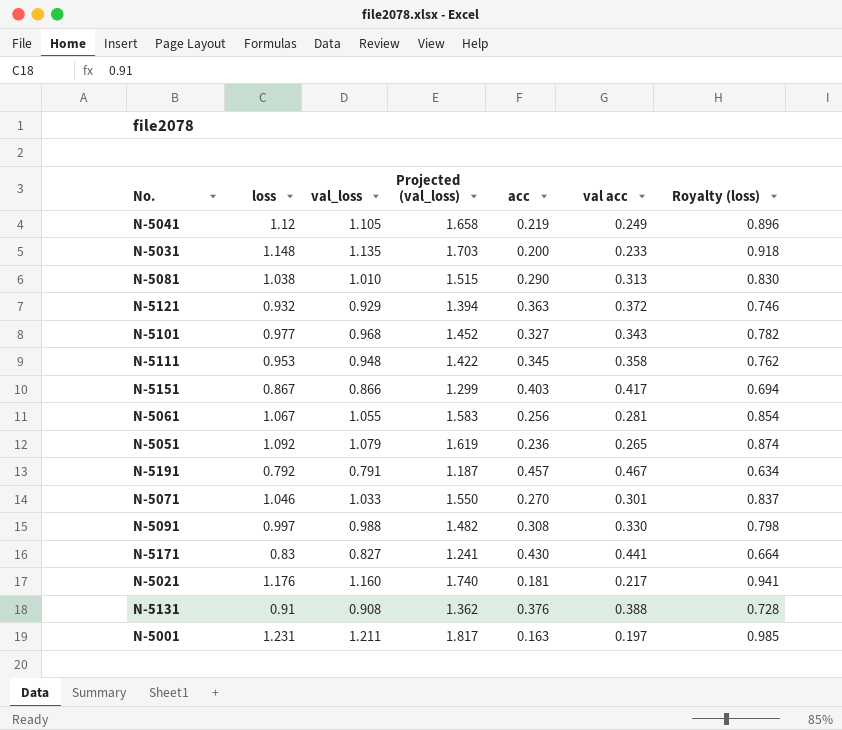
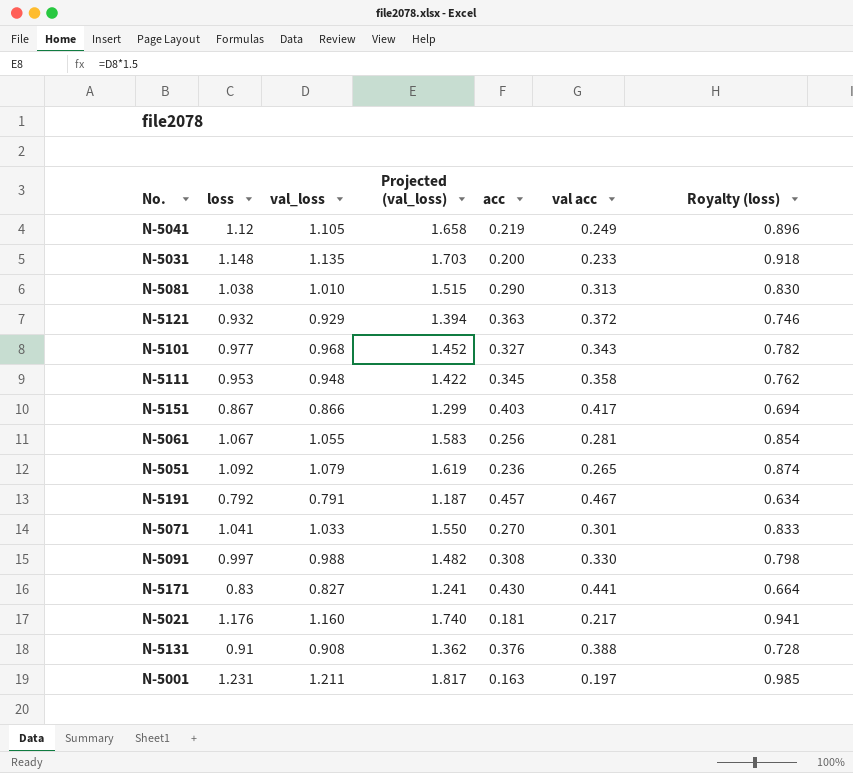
N-5071 | loss: 1.046 -> 1.041
N-5071 | Royalty (loss): 0.837 -> 0.833

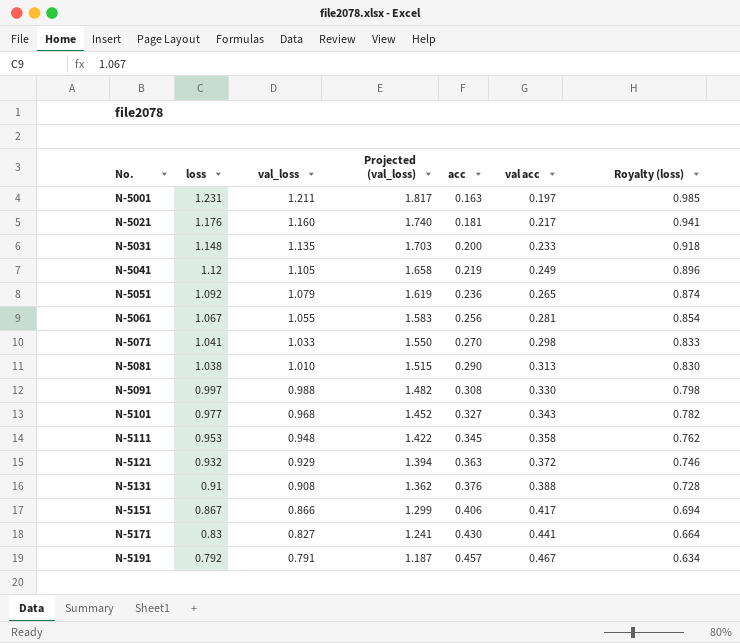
row order: none -> No. ascending
N-5071 | val acc: 0.301 -> 0.298
N-5151 | acc: 0.403 -> 0.406

